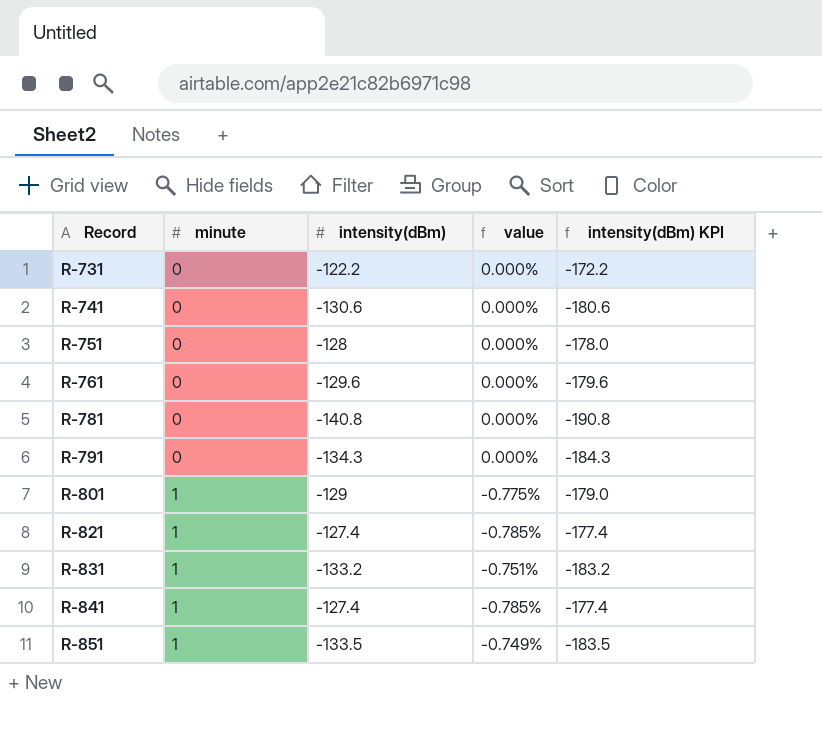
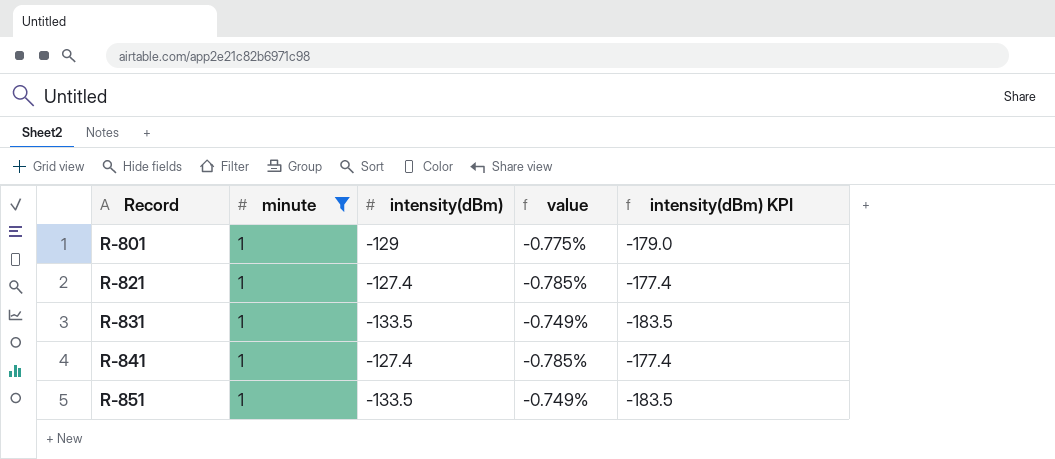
filter: none -> minute = 1
R-831 | intensity(dBm): -133.2 -> -133.5
R-831 | value: -0.751% -> -0.749%
R-831 | intensity(dBm) KPI: -183.2 -> -183.5

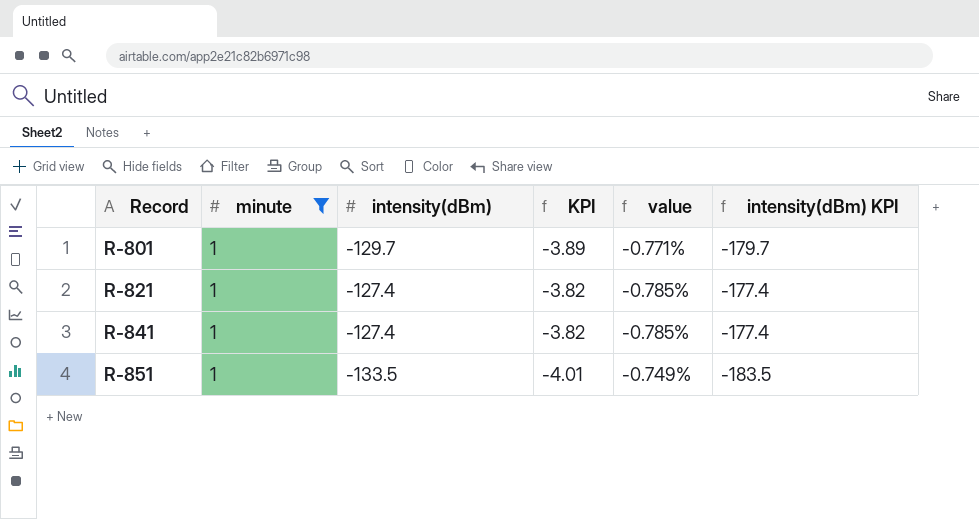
column KPI | formula: none -> [intensity(dBm)] * 0.03
row R-831: 1 | -133.5 | -0.749% | -183.5 -> none
R-801 | intensity(dBm): -129 -> -129.7
R-801 | value: -0.775% -> -0.771%
R-801 | intensity(dBm) KPI: -179.0 -> -179.7

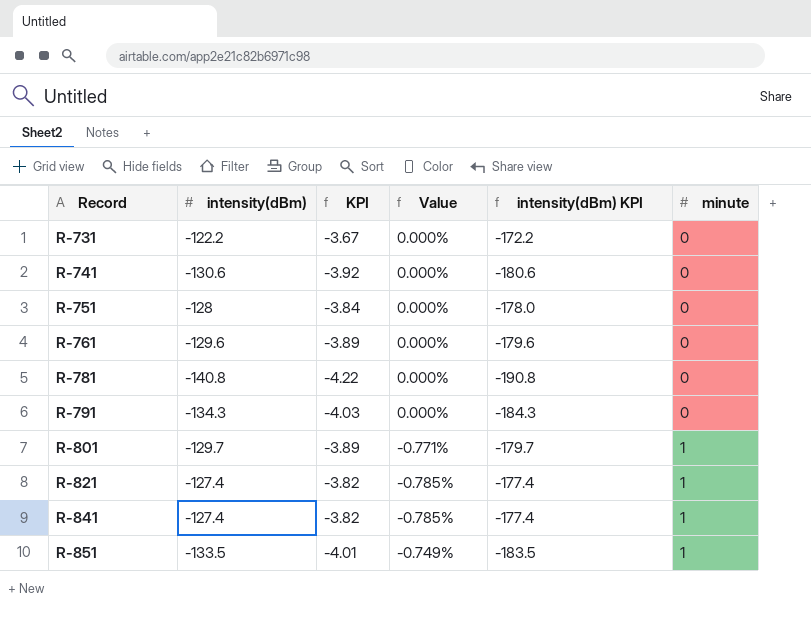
filter: minute = 1 -> none
column name: value -> Value
column minute | position: 2 -> 6

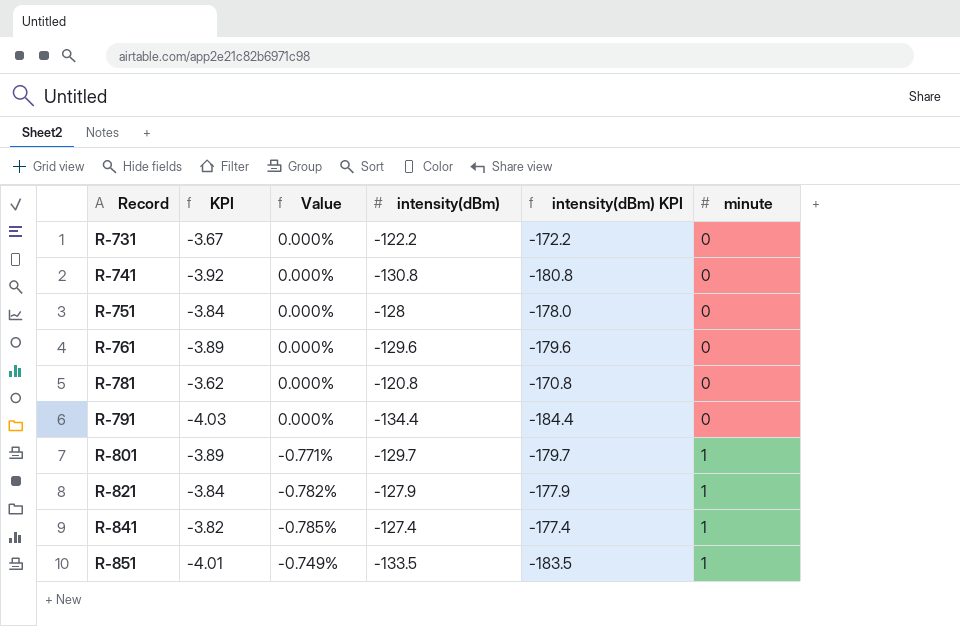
column intensity(dBm) | position: 2 -> 4
R-741 | intensity(dBm): -130.6 -> -130.8
R-741 | intensity(dBm) KPI: -180.6 -> -180.8
R-781 | KPI: -4.22 -> -3.62
R-781 | intensity(dBm): -140.8 -> -120.8
R-781 | intensity(dBm) KPI: -190.8 -> -170.8
R-791 | intensity(dBm): -134.3 -> -134.4
R-791 | intensity(dBm) KPI: -184.3 -> -184.4
R-821 | KPI: -3.82 -> -3.84
R-821 | Value: -0.785% -> -0.782%
R-821 | intensity(dBm): -127.4 -> -127.9
R-821 | intensity(dBm) KPI: -177.4 -> -177.9

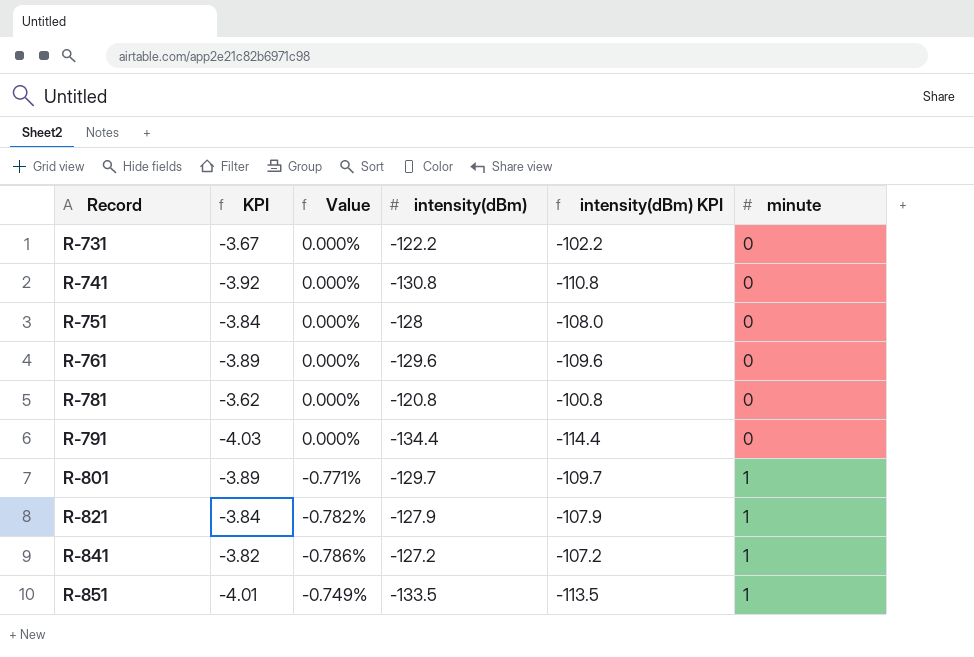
column intensity(dBm) KPI | formula: [intensity(dBm)] - 50 -> [intensity(dBm)] + 20
R-841 | Value: -0.785% -> -0.786%
R-841 | intensity(dBm): -127.4 -> -127.2

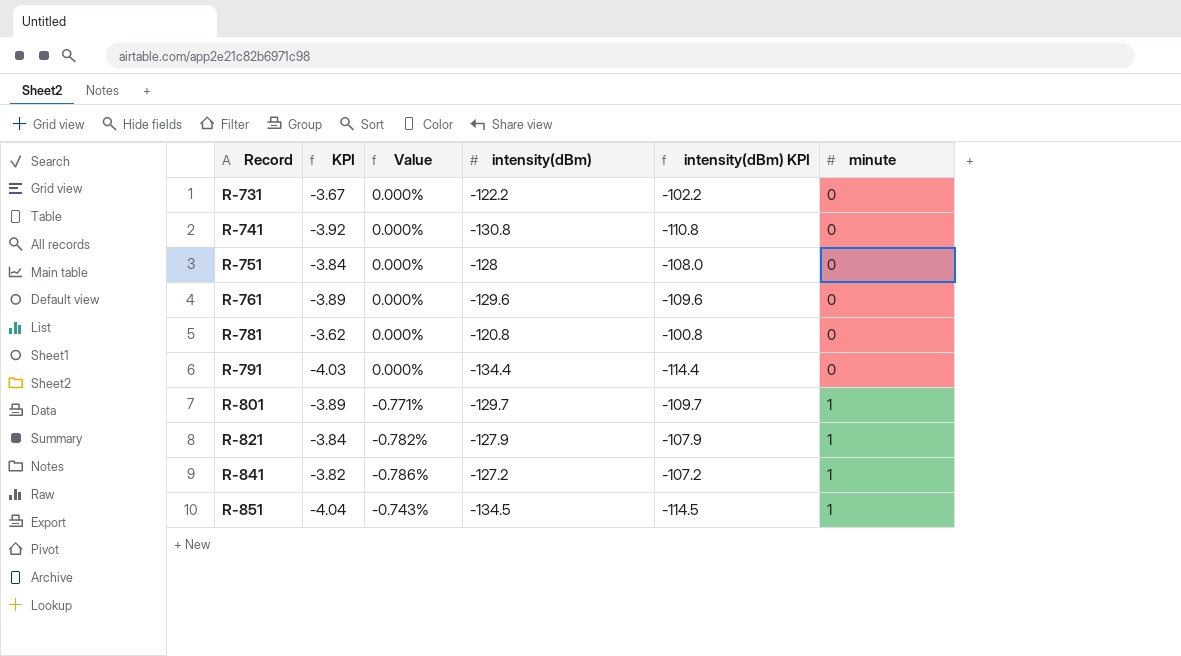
R-851 | KPI: -4.01 -> -4.04
R-851 | Value: -0.749% -> -0.743%
R-851 | intensity(dBm): -133.5 -> -134.5
R-851 | intensity(dBm) KPI: -113.5 -> -114.5

